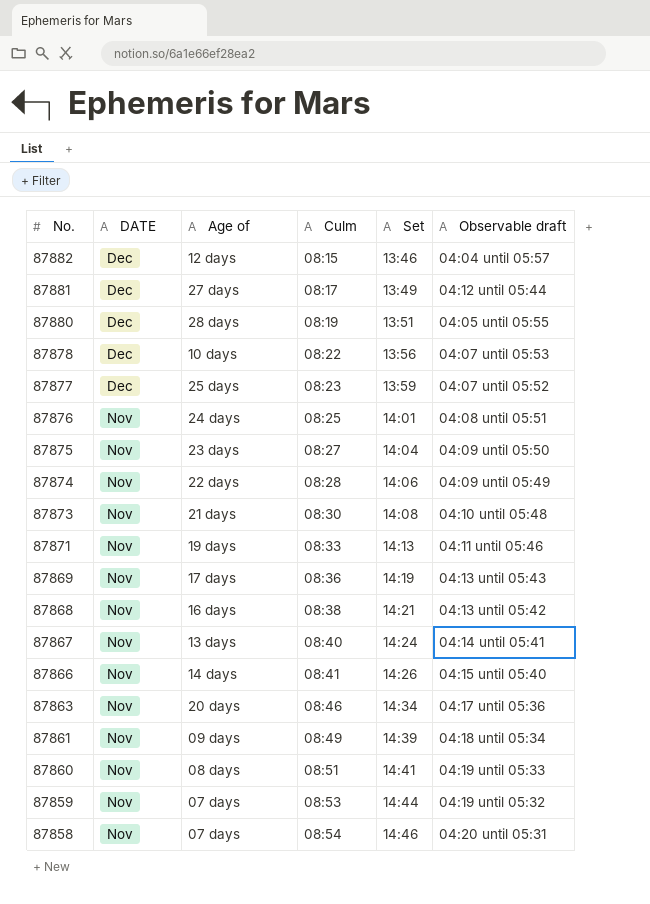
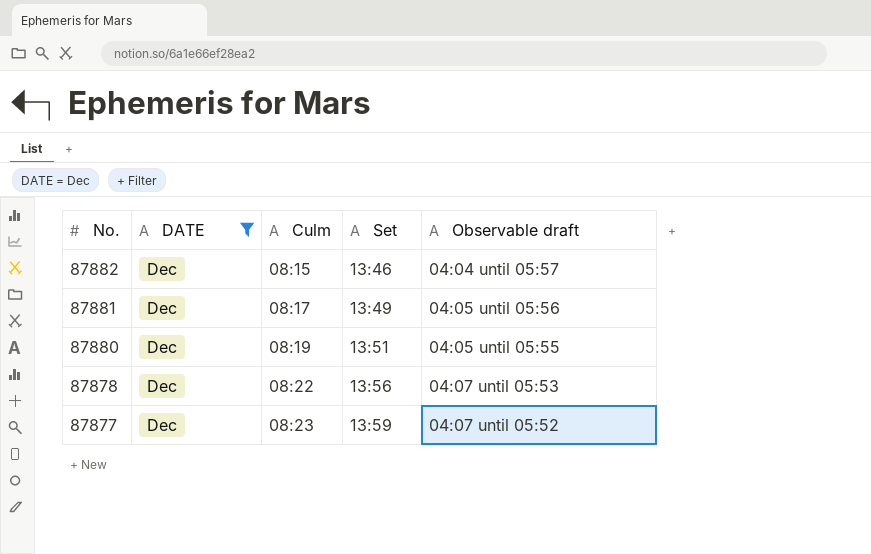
filter: none -> DATE = Dec
column Age of | position: 3 -> none
87881 | Observable draft: 04:12 until 05:44 -> 04:05 until 05:56

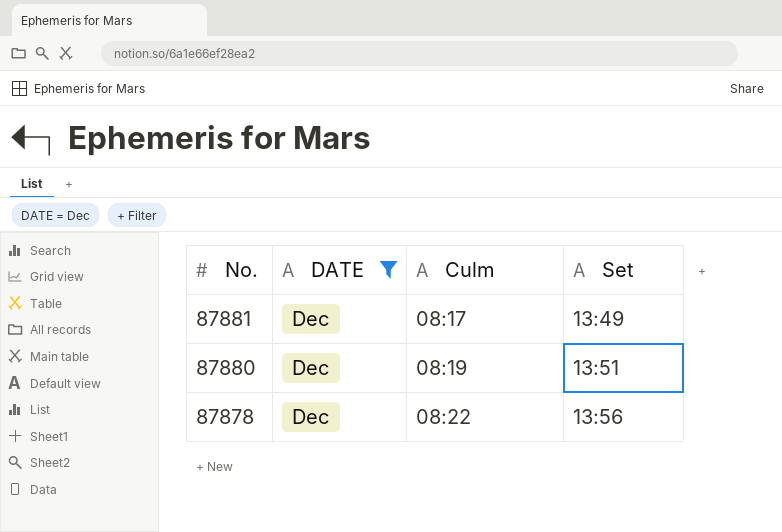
column Observable draft | position: 5 -> none
row 87882: Dec | 08:15 | 13:46 | 04:04 until 05:57 -> none
row 87877: Dec | 08:23 | 13:59 | 04:07 until 05:52 -> none

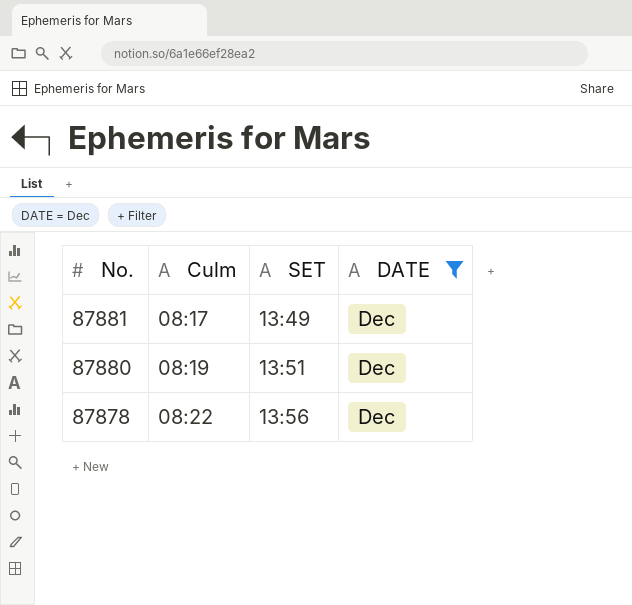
column name: Set -> SET
column DATE | position: 2 -> 4

